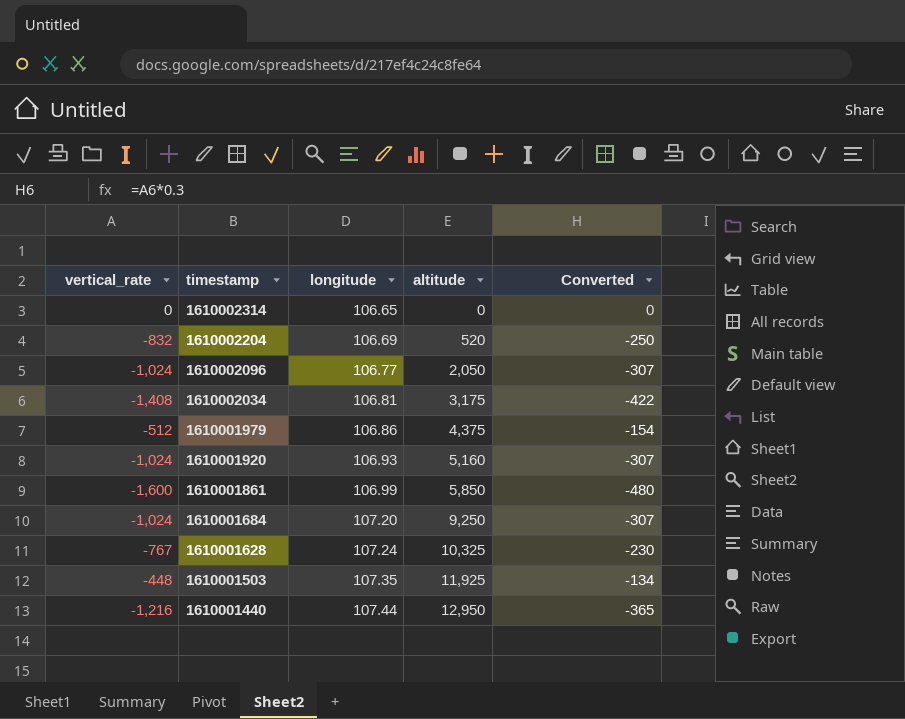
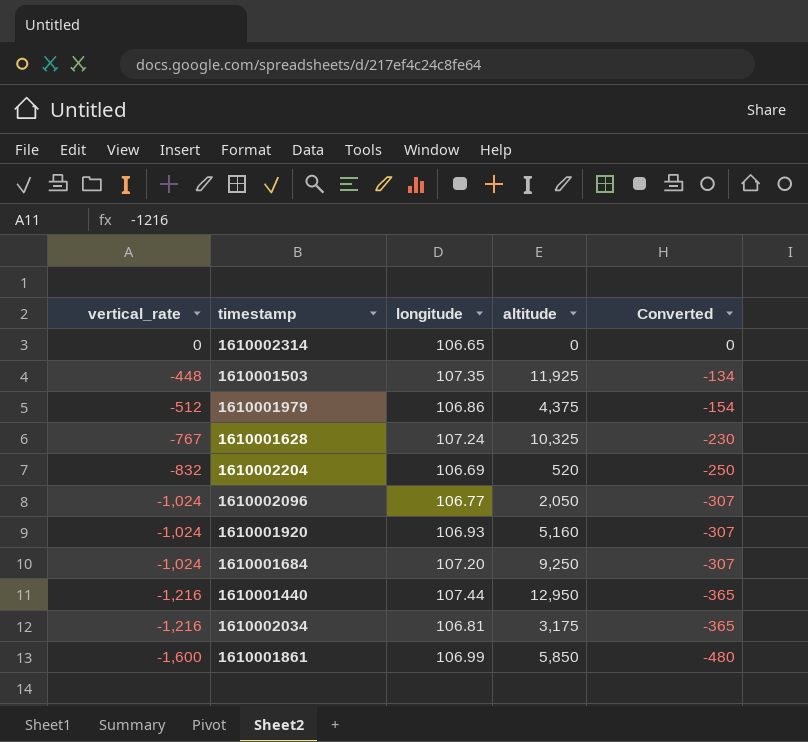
row order: timestamp descending -> vertical_rate descending
1610002034 | vertical_rate: -1,408 -> -1,216
1610002034 | Converted: -422 -> -365

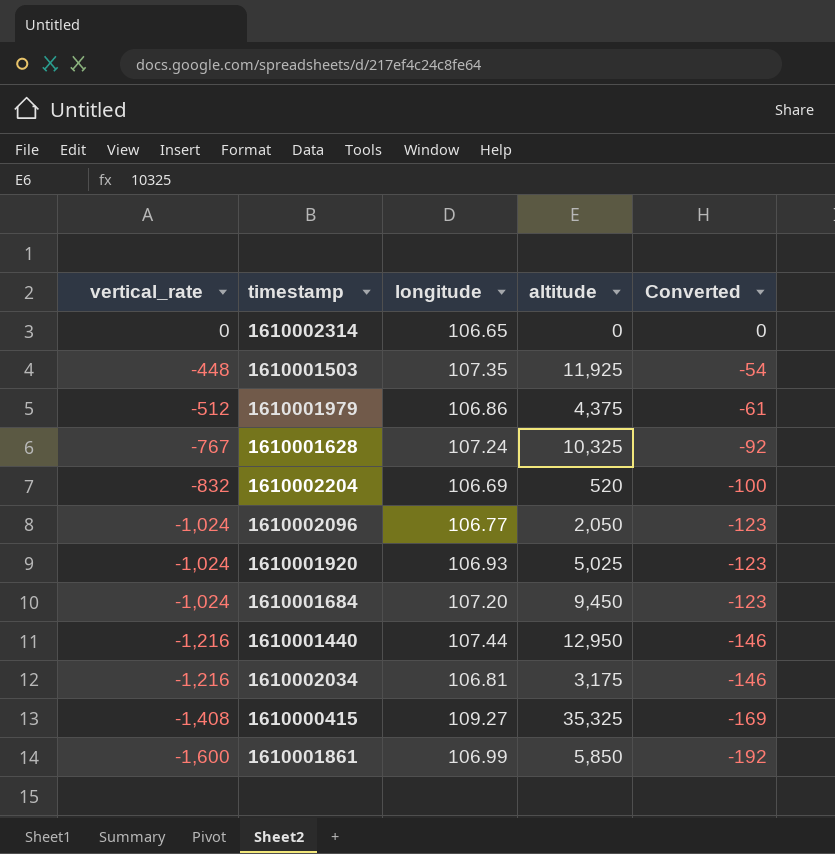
column Converted | formula: [vertical_rate] * 0.3 -> [vertical_rate] * 0.12
1610001920 | altitude: 5,160 -> 5,025
1610001684 | altitude: 9,250 -> 9,450
row 1610000415: none -> -1,408 | 109.27 | 35,325 | -169

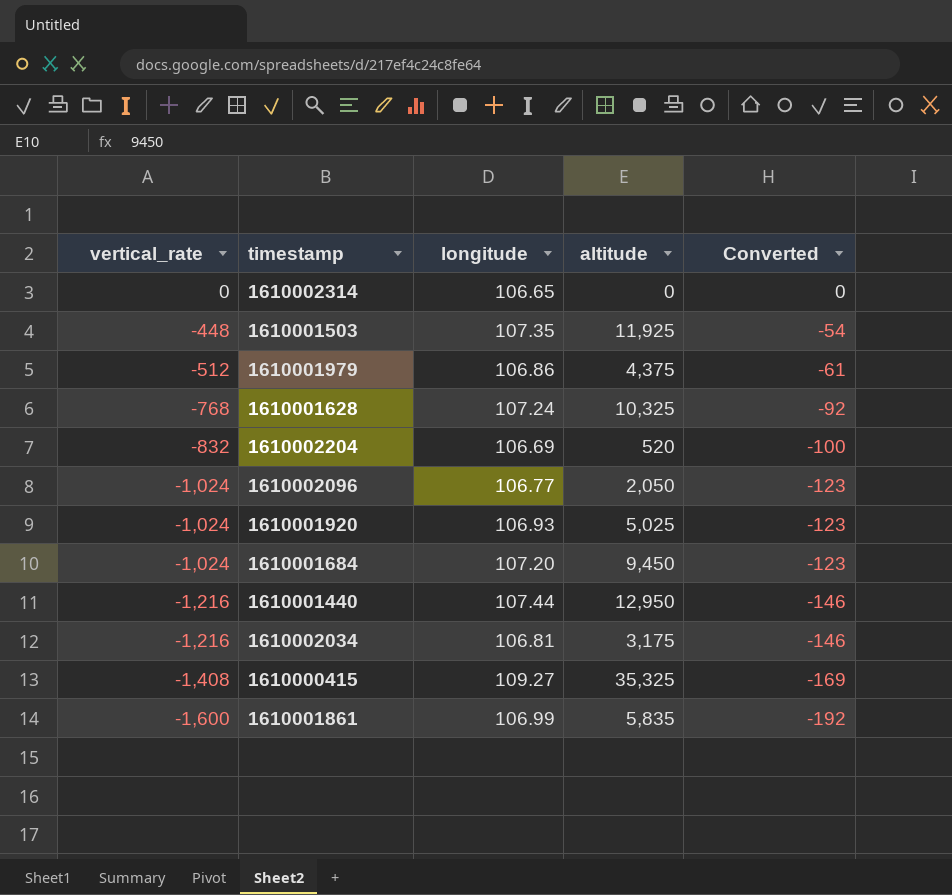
1610001628 | vertical_rate: -767 -> -768
1610001861 | altitude: 5,850 -> 5,835

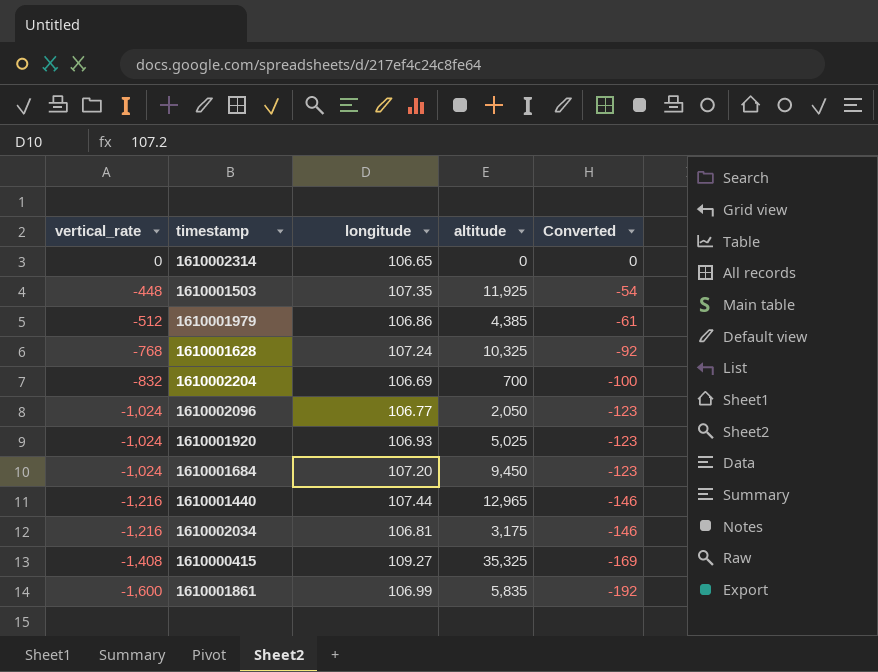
1610001979 | altitude: 4,375 -> 4,385
1610002204 | altitude: 520 -> 700
1610001440 | altitude: 12,950 -> 12,965

